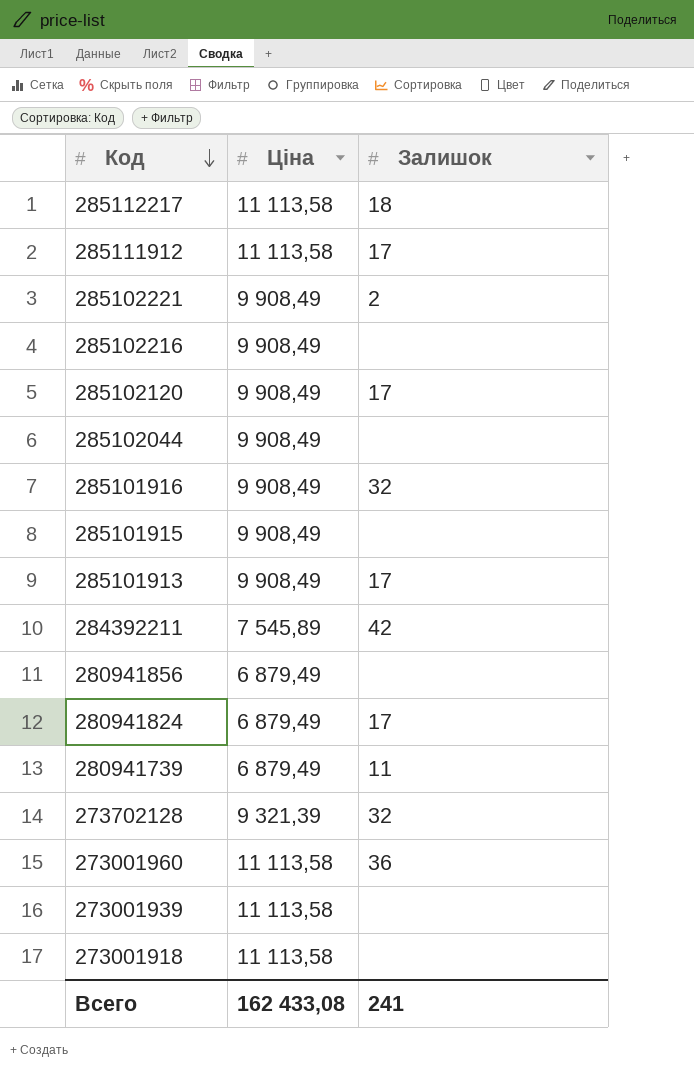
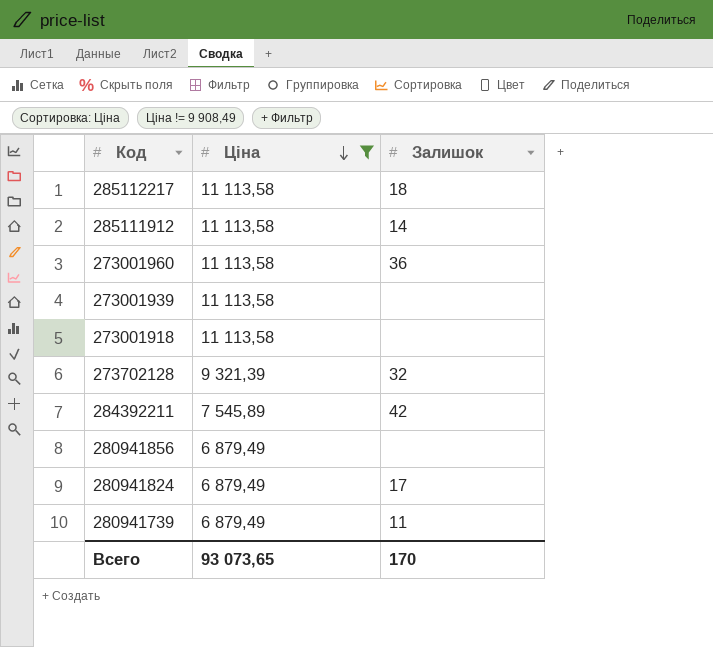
filter: none -> Ціна != 9 908,49
row order: Код descending -> Ціна descending
285111912 | Залишок: 17 -> 14
Всего | Ціна: 162 433,08 -> 93 073,65
Всего | Залишок: 241 -> 170

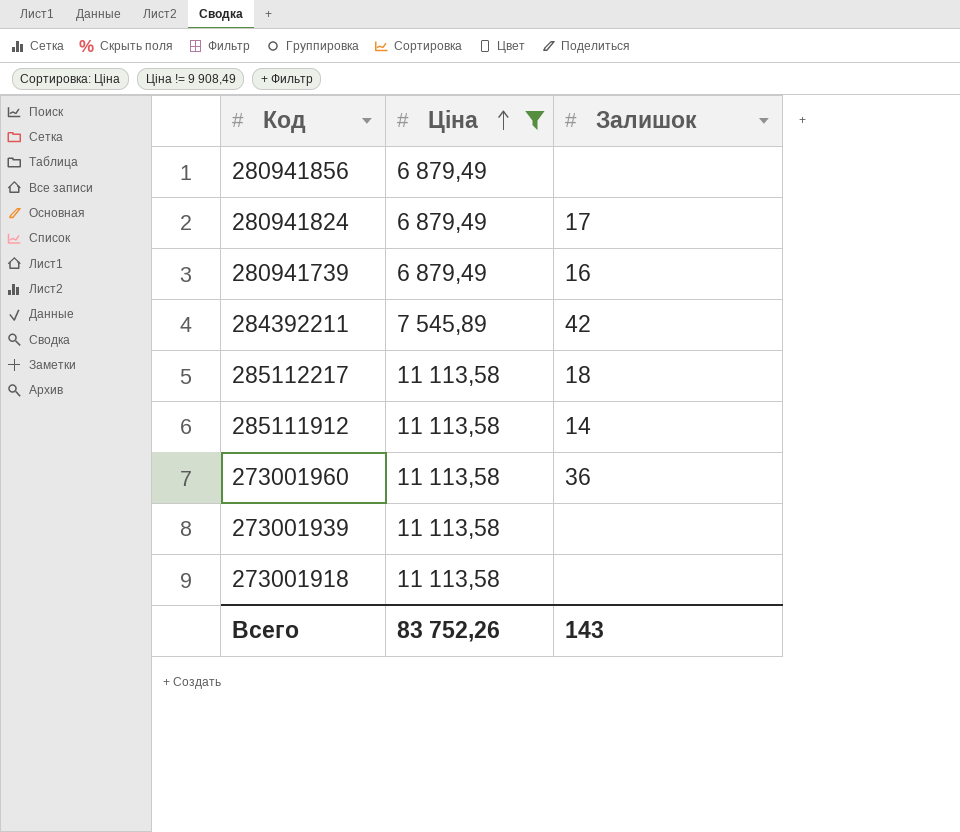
row order: Ціна descending -> Ціна ascending
row 273702128: 9 321,39 | 32 -> none
280941739 | Залишок: 11 -> 16
Всего | Ціна: 93 073,65 -> 83 752,26
Всего | Залишок: 170 -> 143

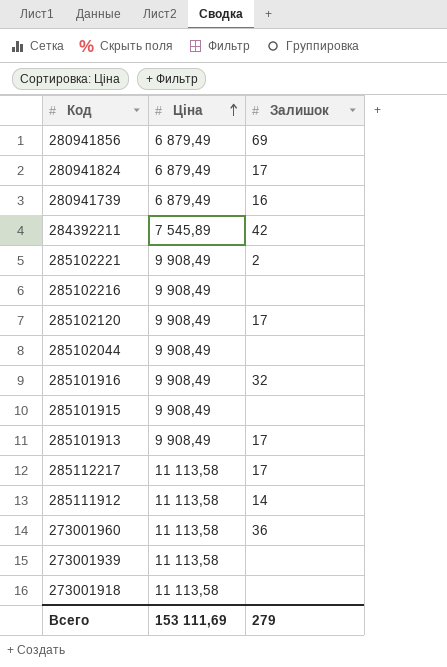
filter: Ціна != 9 908,49 -> none
280941856 | Залишок: none -> 69
285112217 | Залишок: 18 -> 17
Всего | Ціна: 83 752,26 -> 153 111,69
Всего | Залишок: 143 -> 279

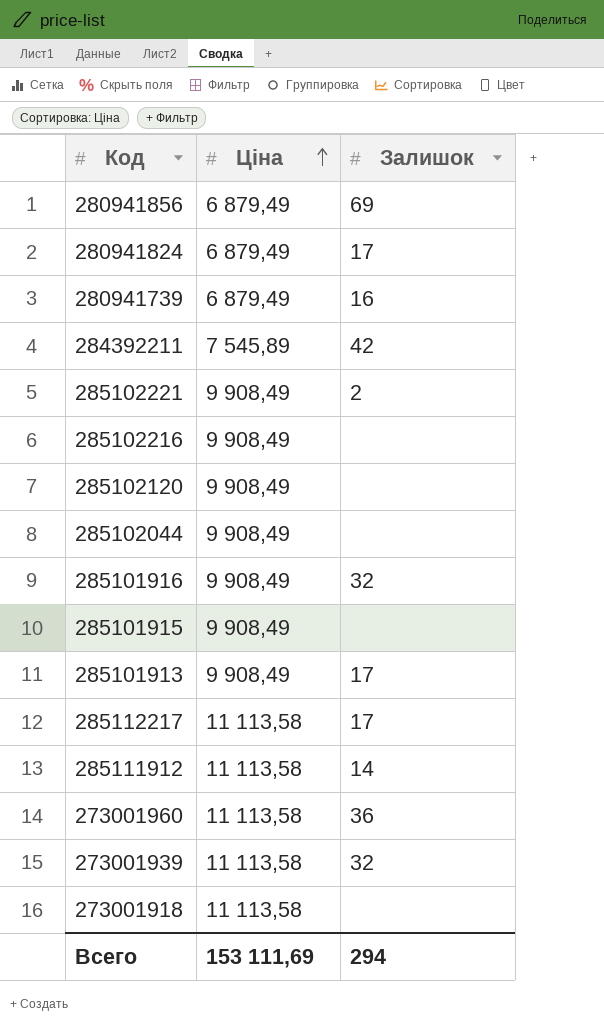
285102120 | Залишок: 17 -> none
273001939 | Залишок: none -> 32
Всего | Залишок: 279 -> 294

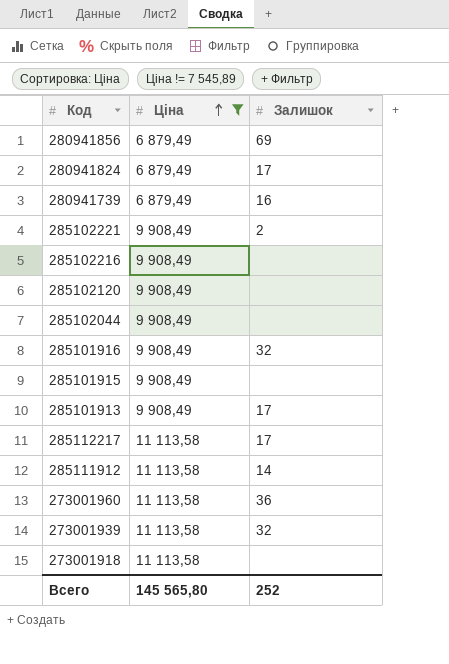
filter: none -> Ціна != 7 545,89
Всего | Ціна: 153 111,69 -> 145 565,80
Всего | Залишок: 294 -> 252

